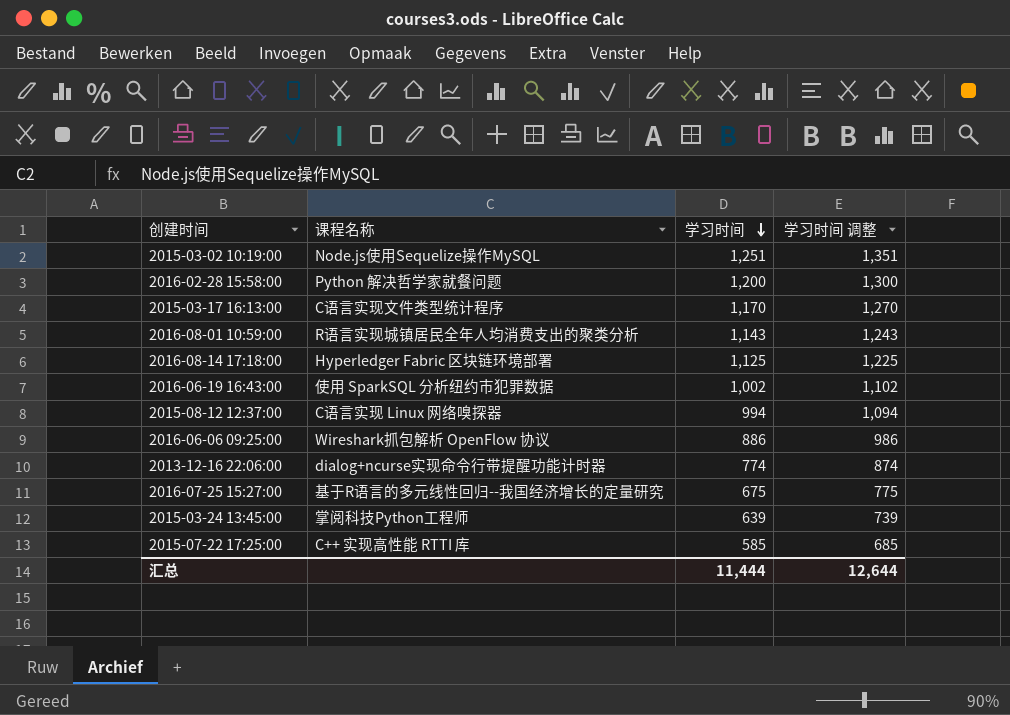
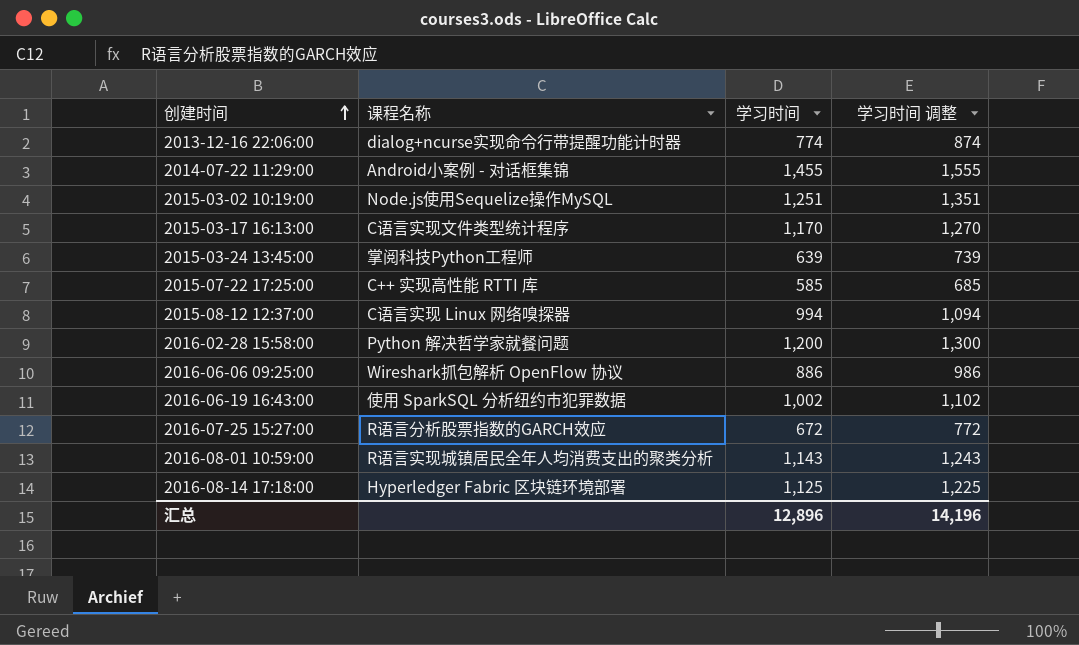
row order: 学习时间 descending -> 创建时间 ascending
row 2014-07-22 11:29:00: none -> Android小案例 - 对话框集锦 | 1,455 | 1,555
2016-07-25 15:27:00 | 课程名称: 基于R语言的多元线性回归--我国经济增长的定量研究 -> R语言分析股票指数的GARCH效应
2016-07-25 15:27:00 | 学习时间: 675 -> 672
2016-07-25 15:27:00 | 学习时间 调整: 775 -> 772
汇总 | 学习时间: 11,444 -> 12,896
汇总 | 学习时间 调整: 12,644 -> 14,196

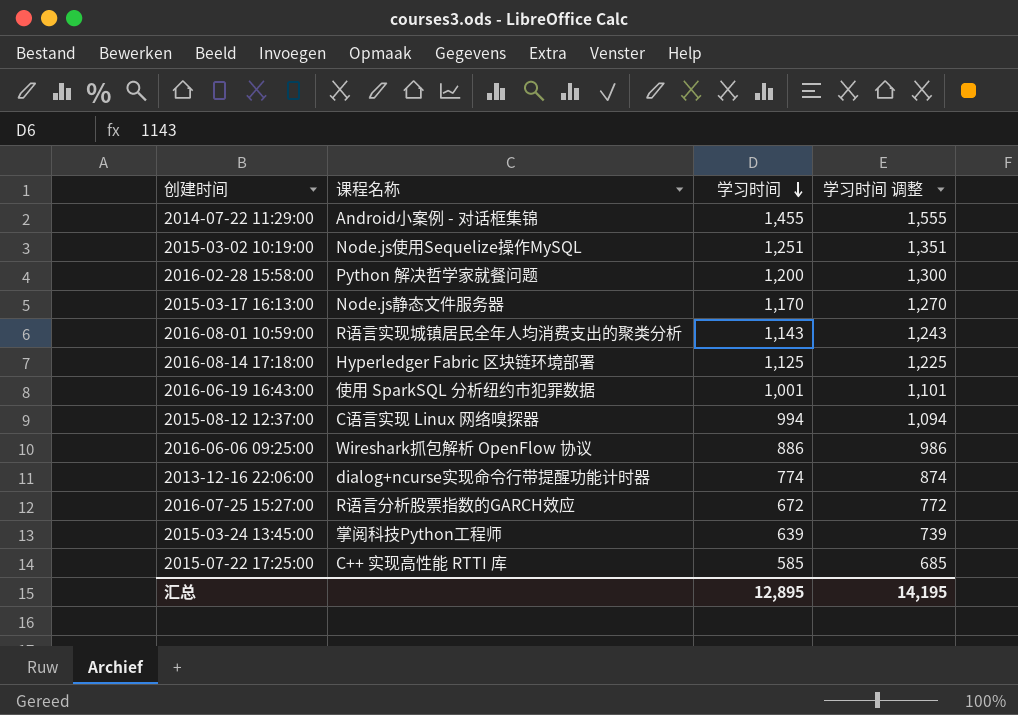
row order: 创建时间 ascending -> 学习时间 descending
2015-03-17 16:13:00 | 课程名称: C语言实现文件类型统计程序 -> Node.js静态文件服务器
2016-06-19 16:43:00 | 学习时间: 1,002 -> 1,001
2016-06-19 16:43:00 | 学习时间 调整: 1,102 -> 1,101
汇总 | 学习时间: 12,896 -> 12,895
汇总 | 学习时间 调整: 14,196 -> 14,195

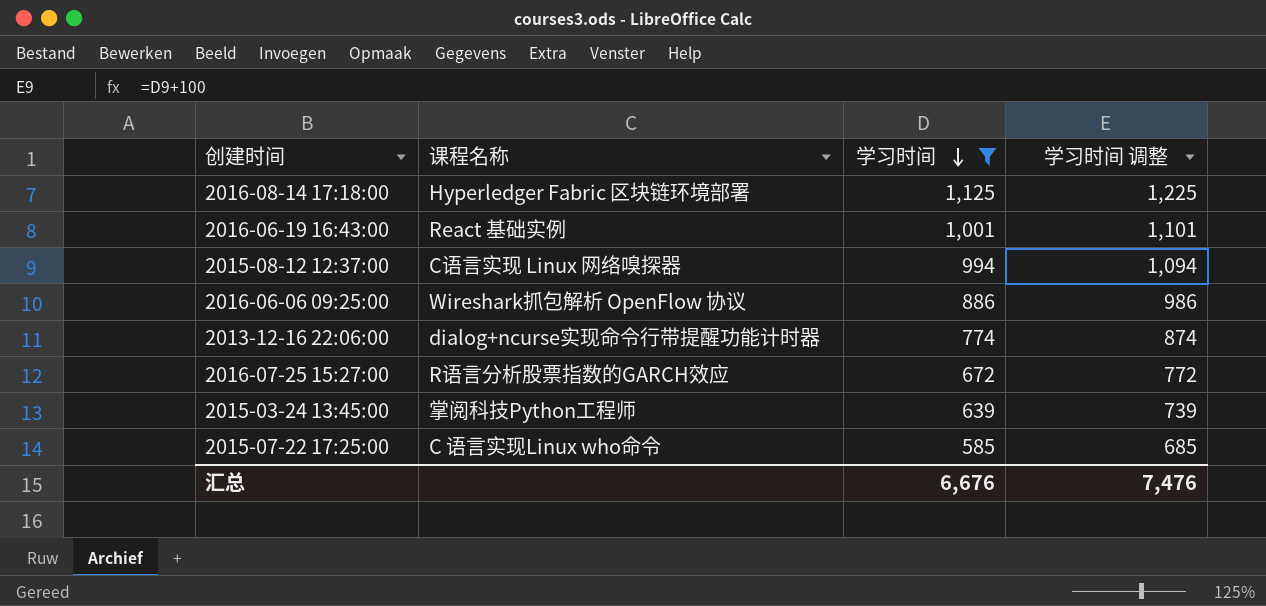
filter: none -> 学习时间 <= 1,125
2016-06-19 16:43:00 | 课程名称: 使用 SparkSQL 分析纽约市犯罪数据 -> React 基础实例
2015-07-22 17:25:00 | 课程名称: C++ 实现高性能 RTTI 库 -> C 语言实现Linux who命令
汇总 | 学习时间: 12,895 -> 6,676
汇总 | 学习时间 调整: 14,195 -> 7,476

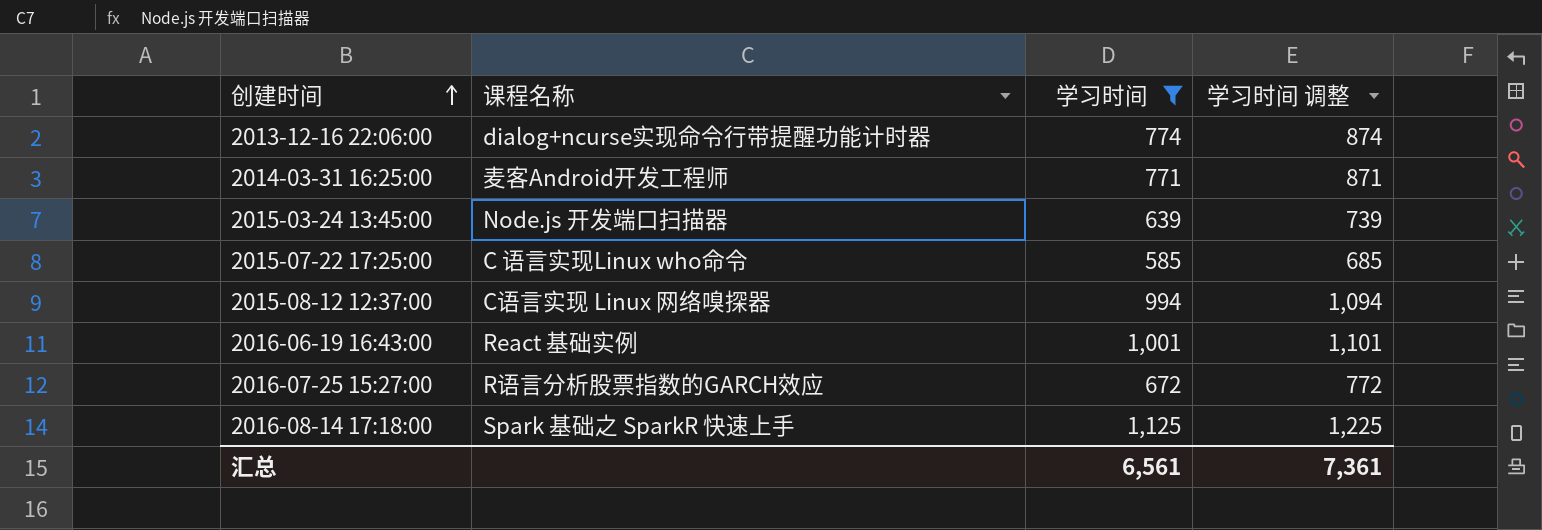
row order: 学习时间 descending -> 创建时间 ascending
row 2016-06-06 09:25:00: Wireshark抓包解析 OpenFlow 协议 | 886 | 986 -> none
row 2014-03-31 16:25:00: none -> 麦客Android开发工程师 | 771 | 871
2015-03-24 13:45:00 | 课程名称: 掌阅科技Python工程师 -> Node.js 开发端口扫描器
2016-08-14 17:18:00 | 课程名称: Hyperledger Fabric 区块链环境部署 -> Spark 基础之 SparkR 快速上手
汇总 | 学习时间: 6,676 -> 6,561
汇总 | 学习时间 调整: 7,476 -> 7,361

